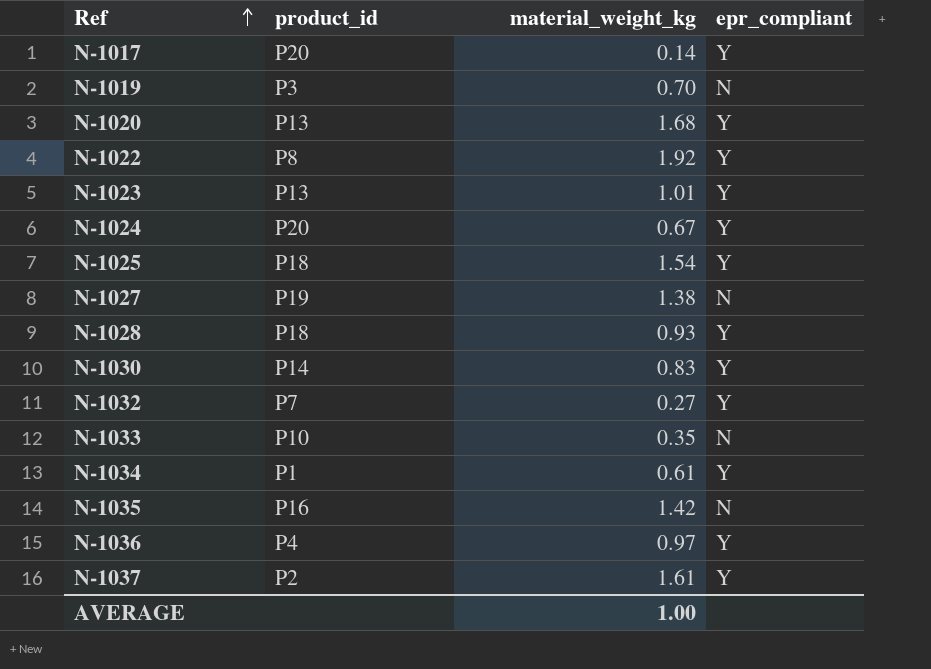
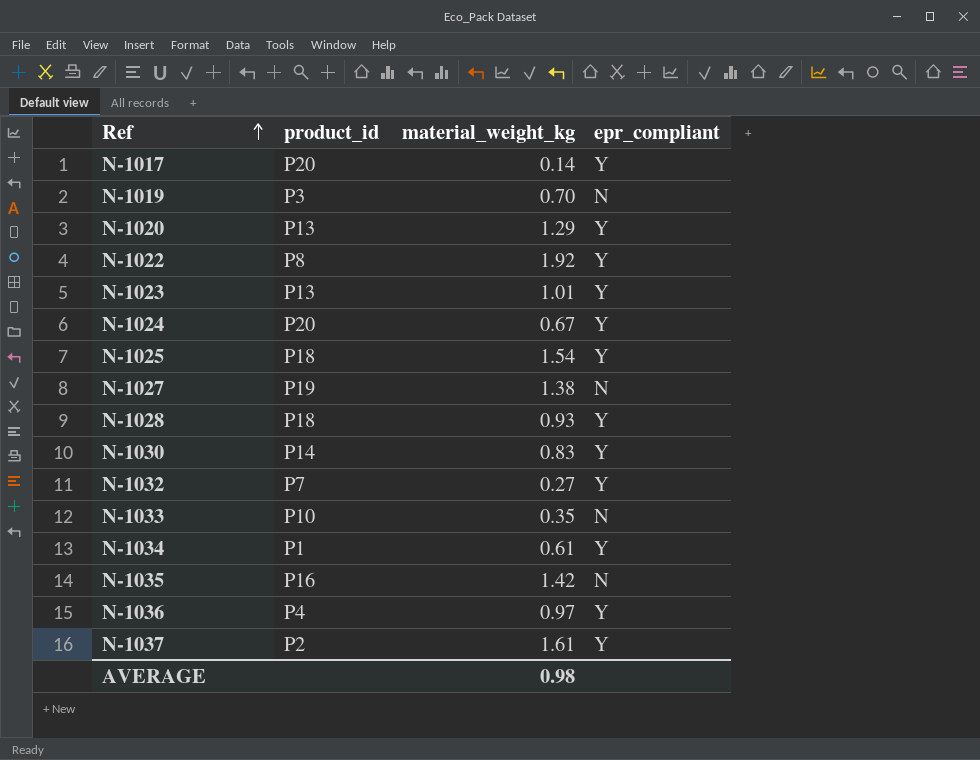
N-1020 | material_weight_kg: 1.68 -> 1.29
AVERAGE | material_weight_kg: 1.00 -> 0.98

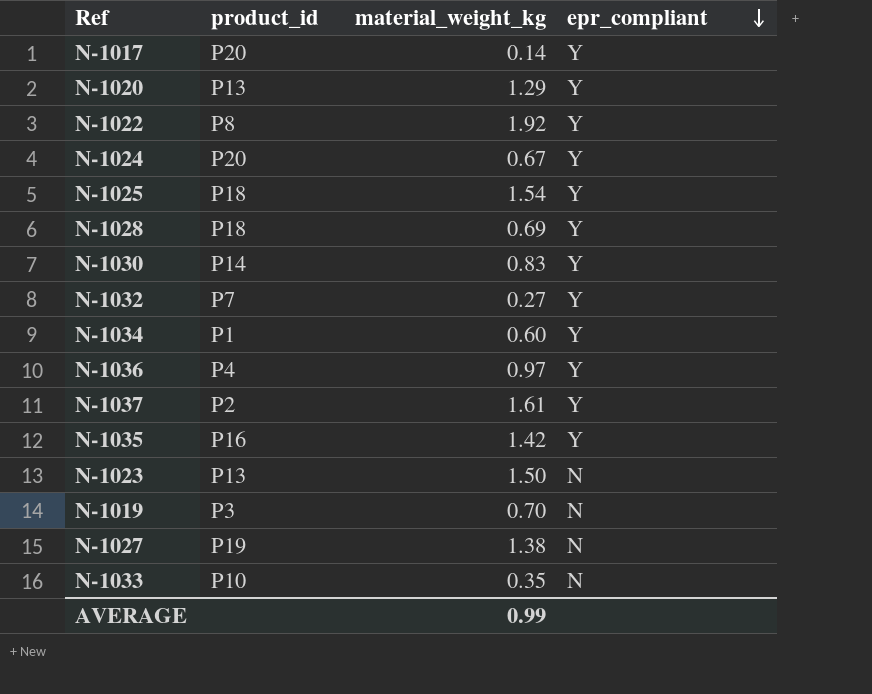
row order: Ref ascending -> epr_compliant descending
N-1028 | material_weight_kg: 0.93 -> 0.69
N-1034 | material_weight_kg: 0.61 -> 0.60
N-1035 | epr_compliant: N -> Y
N-1023 | material_weight_kg: 1.01 -> 1.50
N-1023 | epr_compliant: Y -> N
AVERAGE | material_weight_kg: 0.98 -> 0.99

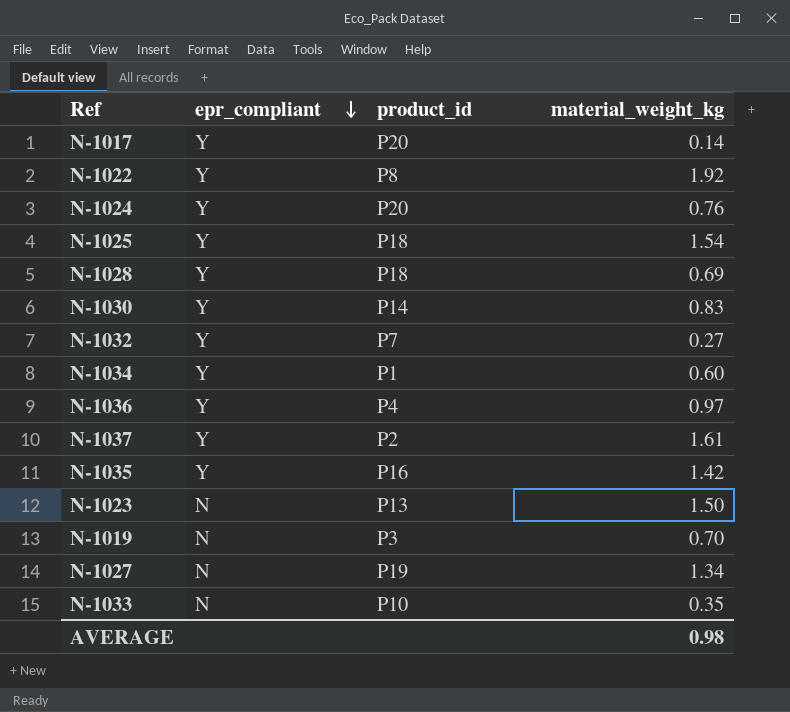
column epr_compliant | position: 4 -> 2
row N-1020: P13 | 1.29 | Y -> none
N-1024 | material_weight_kg: 0.67 -> 0.76
N-1027 | material_weight_kg: 1.38 -> 1.34
AVERAGE | material_weight_kg: 0.99 -> 0.98

